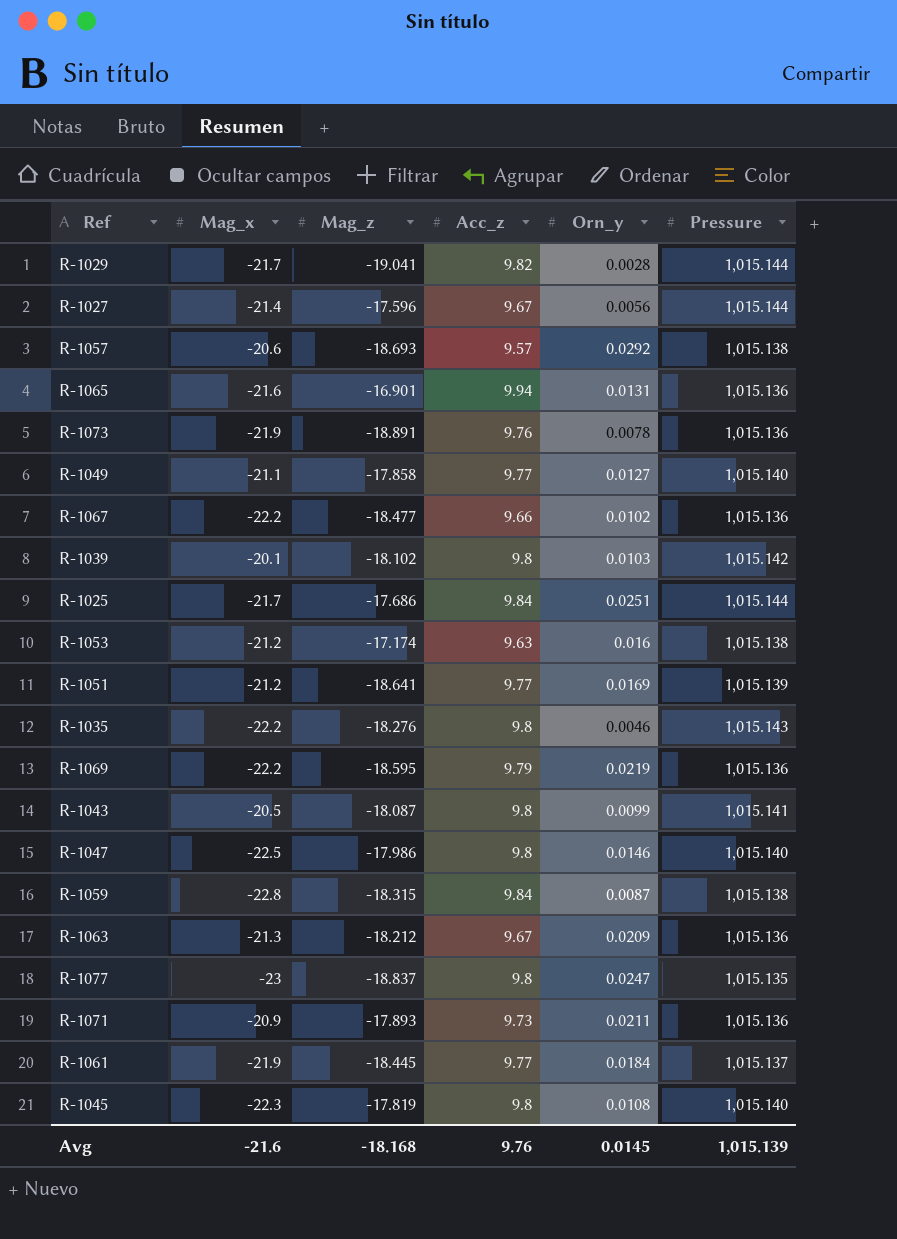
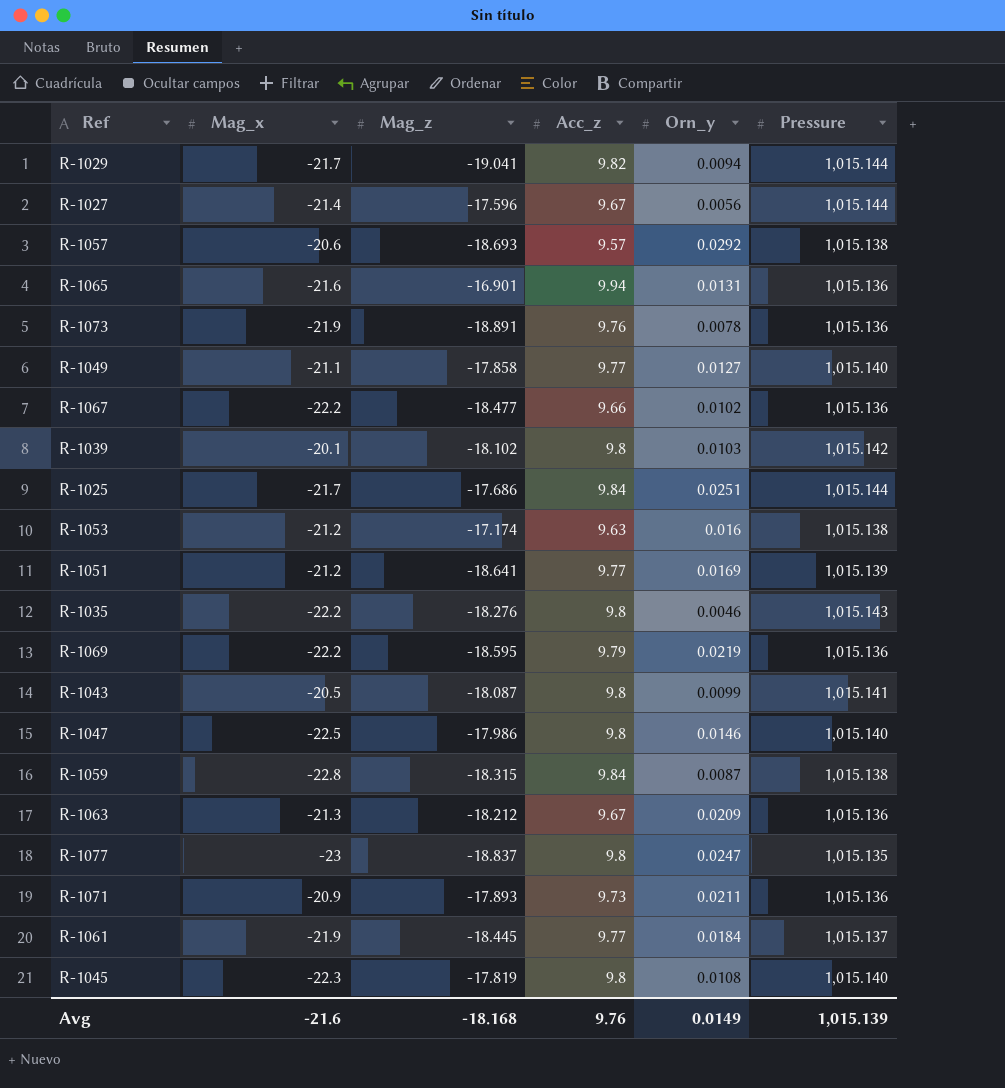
R-1029 | Orn_y: 0.0028 -> 0.0094
Avg | Orn_y: 0.0145 -> 0.0149

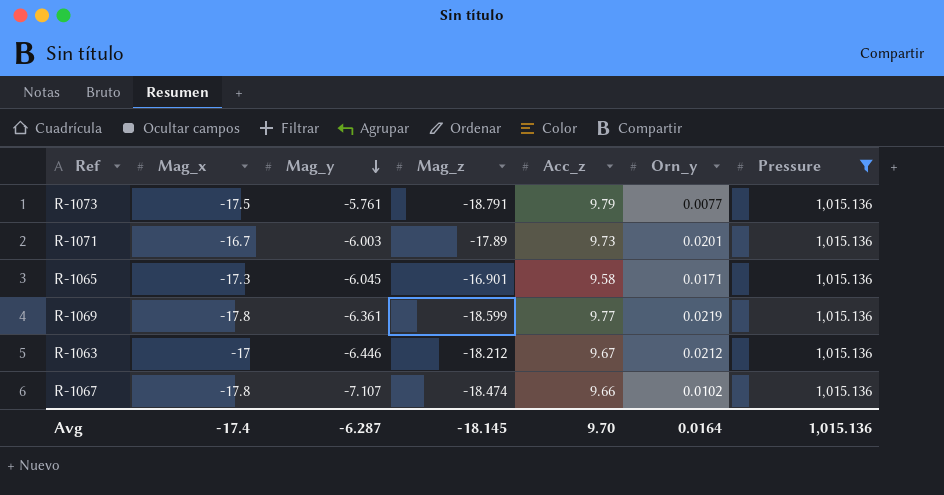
filter: none -> Pressure = 1,015.136
row order: none -> Mag_y descending
column Mag_y | position: none -> 3
R-1073 | Mag_x: -21.9 -> -17.5
R-1073 | Mag_z: -18.891 -> -18.791
R-1073 | Acc_z: 9.76 -> 9.79
R-1073 | Orn_y: 0.0078 -> 0.0077
R-1071 | Mag_x: -20.9 -> -16.7
R-1071 | Mag_z: -17.893 -> -17.89
R-1071 | Orn_y: 0.0211 -> 0.0201
R-1065 | Mag_x: -21.6 -> -17.3
R-1065 | Acc_z: 9.94 -> 9.58
R-1065 | Orn_y: 0.0131 -> 0.0171
R-1069 | Mag_x: -22.2 -> -17.8
R-1069 | Mag_z: -18.595 -> -18.599
R-1069 | Acc_z: 9.79 -> 9.77
R-1063 | Mag_x: -21.3 -> -17
R-1063 | Orn_y: 0.0209 -> 0.0212
R-1067 | Mag_x: -22.2 -> -17.8
R-1067 | Mag_z: -18.477 -> -18.474
Avg | Mag_x: -21.6 -> -17.4
Avg | Mag_z: -18.168 -> -18.145
Avg | Acc_z: 9.76 -> 9.70
Avg | Orn_y: 0.0149 -> 0.0164
Avg | Pressure: 1,015.139 -> 1,015.136

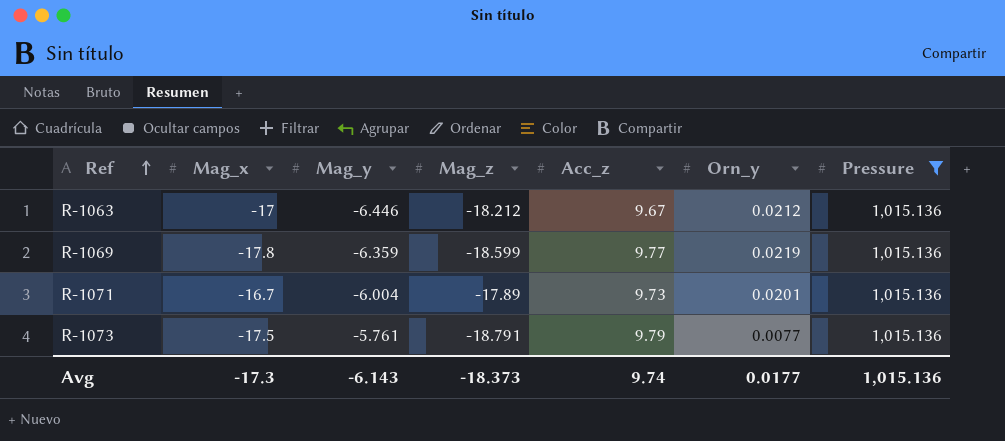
row order: Mag_y descending -> Ref ascending
row R-1065: -17.3 | -6.045 | -16.901 | 9.58 | 0.0171 | 1,015.136 -> none
row R-1067: -17.8 | -7.107 | -18.474 | 9.66 | 0.0102 | 1,015.136 -> none
R-1069 | Mag_y: -6.361 -> -6.359
R-1071 | Mag_y: -6.003 -> -6.004
Avg | Mag_x: -17.4 -> -17.3
Avg | Mag_y: -6.287 -> -6.143
Avg | Mag_z: -18.145 -> -18.373
Avg | Acc_z: 9.70 -> 9.74
Avg | Orn_y: 0.0164 -> 0.0177

